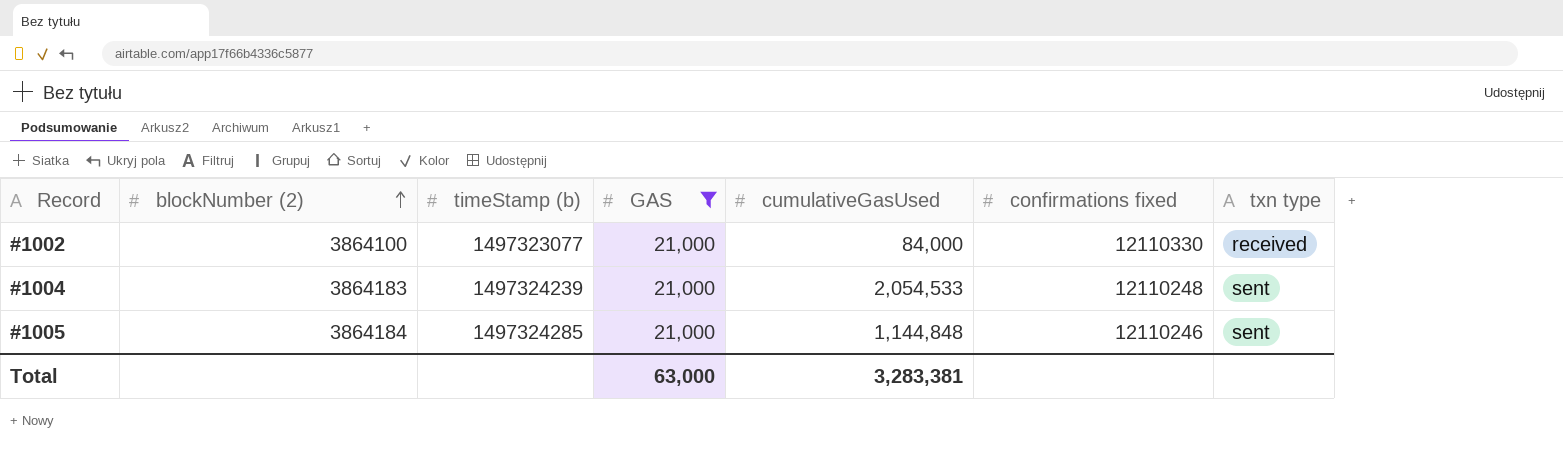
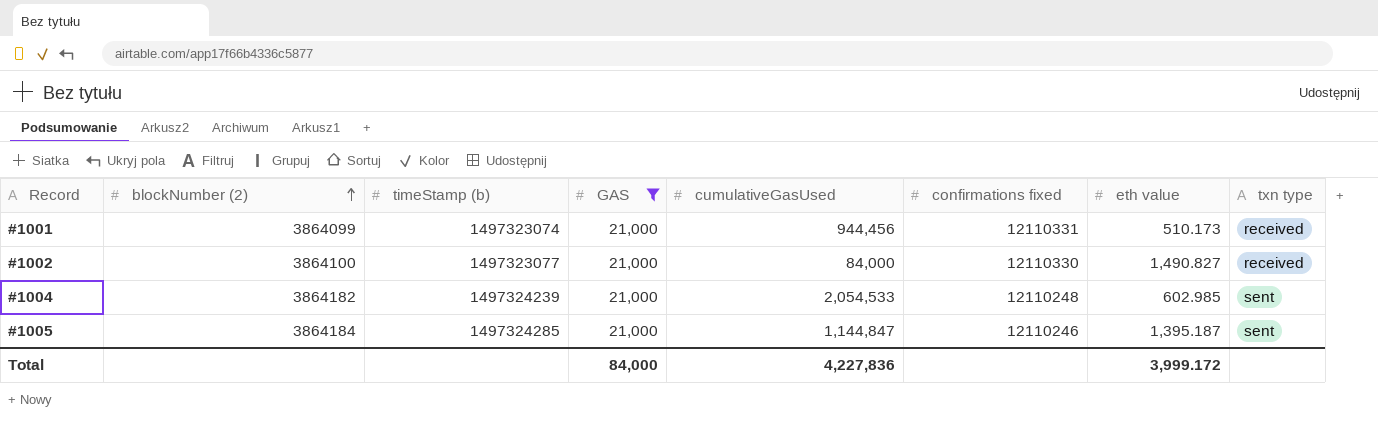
column eth value | position: none -> 7
row #1001: none -> 3864099 | 1497323074 | 21,000 | 944,456 | 12110331 | 510.173 | received
#1004 | blockNumber (2): 3864183 -> 3864182
#1005 | cumulativeGasUsed: 1,144,848 -> 1,144,847
Total | GAS: 63,000 -> 84,000
Total | cumulativeGasUsed: 3,283,381 -> 4,227,836

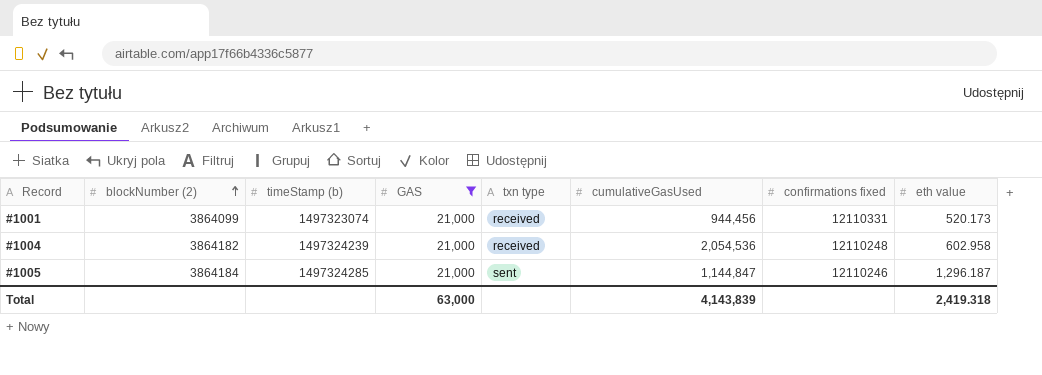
column txn type | position: 8 -> 5
row #1002: 3864100 | 1497323077 | 21,000 | 84,000 | 12110330 | 1,490.827 | received -> none
#1001 | eth value: 510.173 -> 520.173
#1004 | txn type: sent -> received
#1004 | cumulativeGasUsed: 2,054,533 -> 2,054,536
#1004 | eth value: 602.985 -> 602.958
#1005 | eth value: 1,395.187 -> 1,296.187
Total | GAS: 84,000 -> 63,000
Total | cumulativeGasUsed: 4,227,836 -> 4,143,839
Total | eth value: 3,999.172 -> 2,419.318

